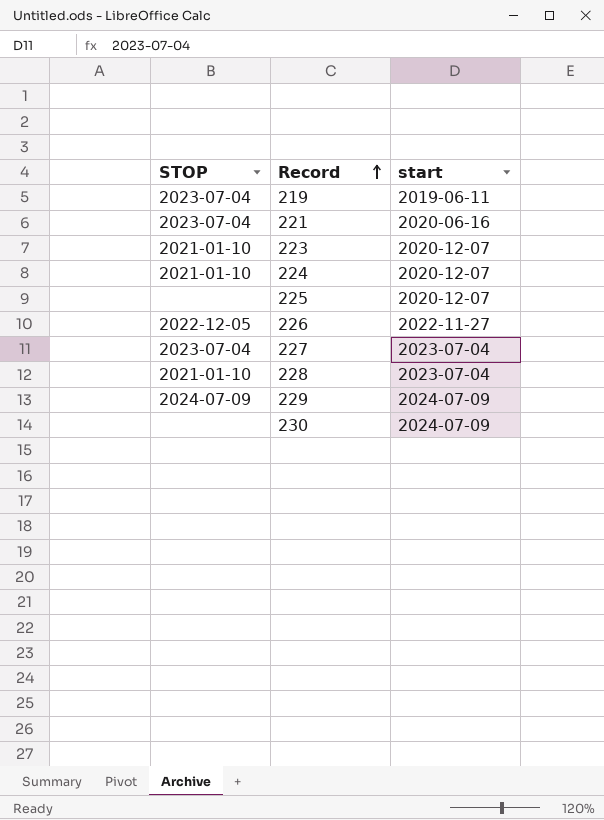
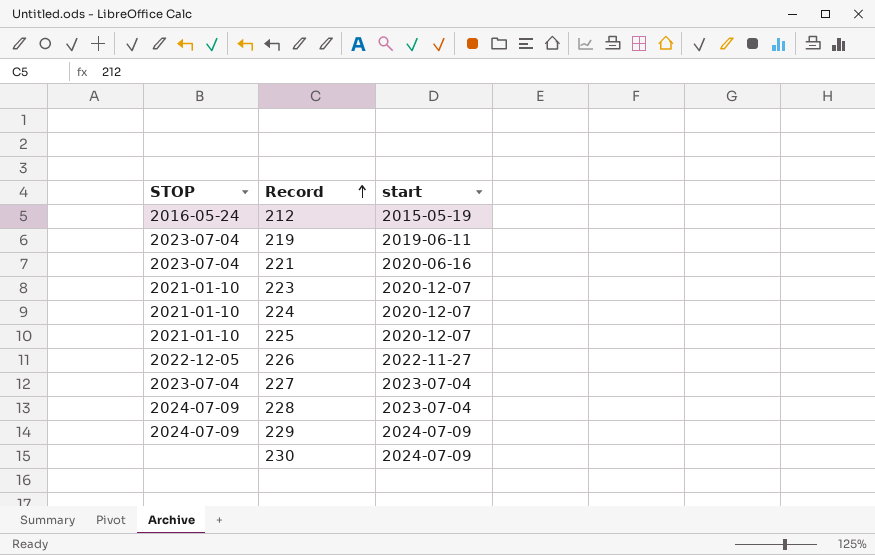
row 212: none -> 2016-05-24 | 2015-05-19
225 | STOP: none -> 2021-01-10
228 | STOP: 2021-01-10 -> 2024-07-09

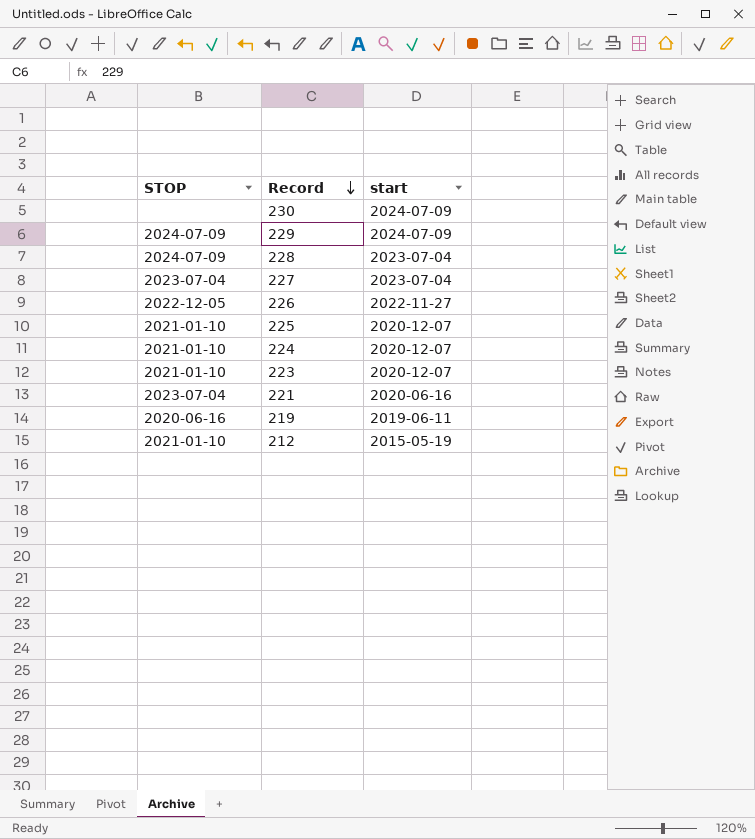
row order: Record ascending -> Record descending
219 | STOP: 2023-07-04 -> 2020-06-16
212 | STOP: 2016-05-24 -> 2021-01-10

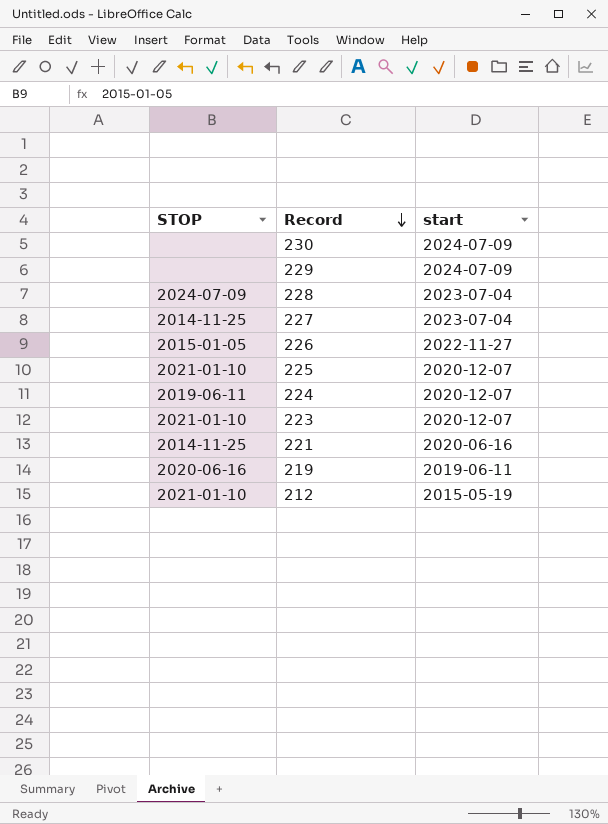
229 | STOP: 2024-07-09 -> none
227 | STOP: 2023-07-04 -> 2014-11-25
226 | STOP: 2022-12-05 -> 2015-01-05
224 | STOP: 2021-01-10 -> 2019-06-11
221 | STOP: 2023-07-04 -> 2014-11-25

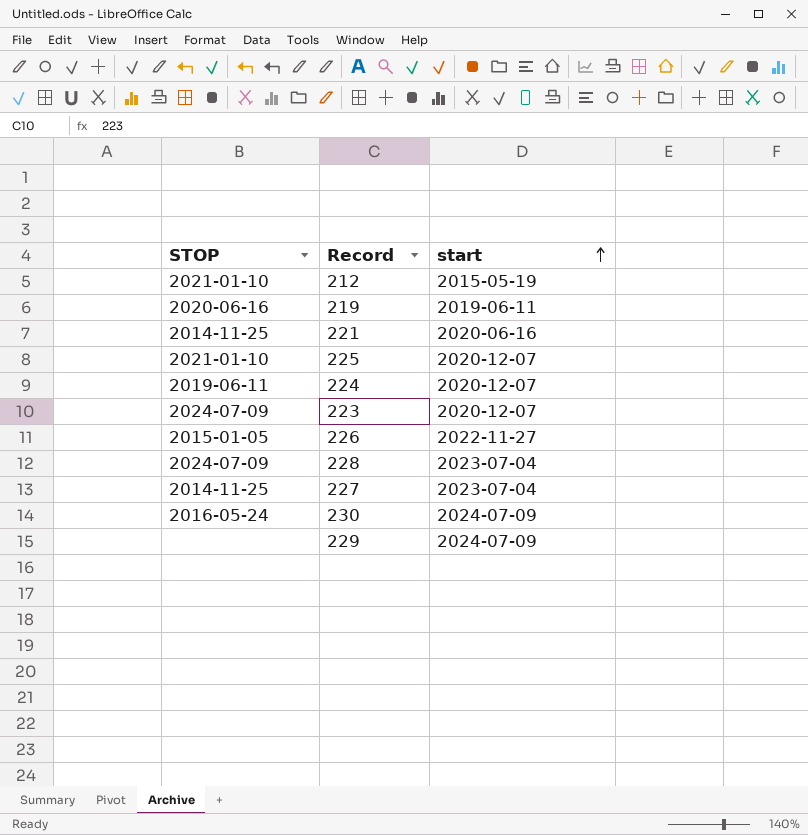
row order: Record descending -> start ascending
223 | STOP: 2021-01-10 -> 2024-07-09
230 | STOP: none -> 2016-05-24

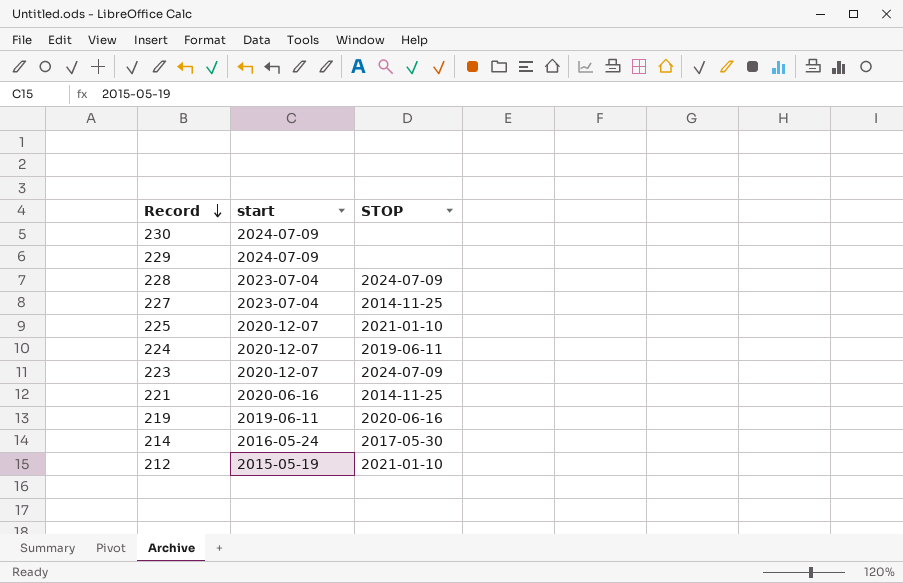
row order: start ascending -> Record descending
column STOP | position: 1 -> 3
row 226: 2015-01-05 | 2022-11-27 -> none
230 | STOP: 2016-05-24 -> none
row 214: none -> 2016-05-24 | 2017-05-30

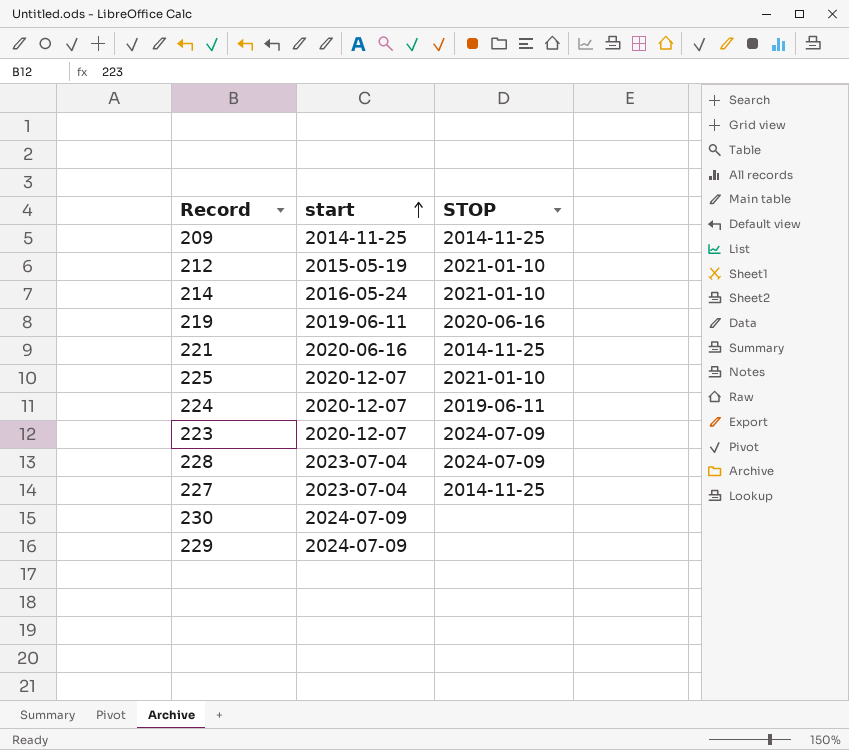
row order: Record descending -> start ascending
row 209: none -> 2014-11-25 | 2014-11-25
214 | STOP: 2017-05-30 -> 2021-01-10

